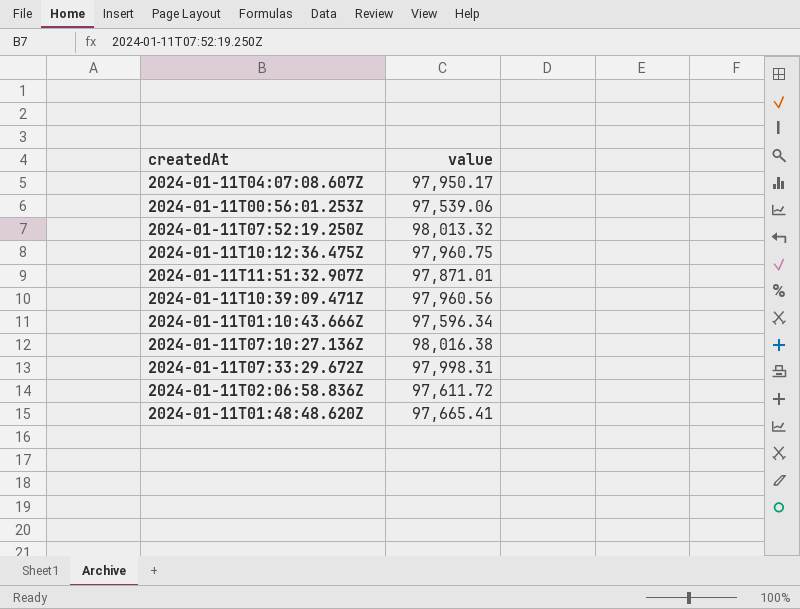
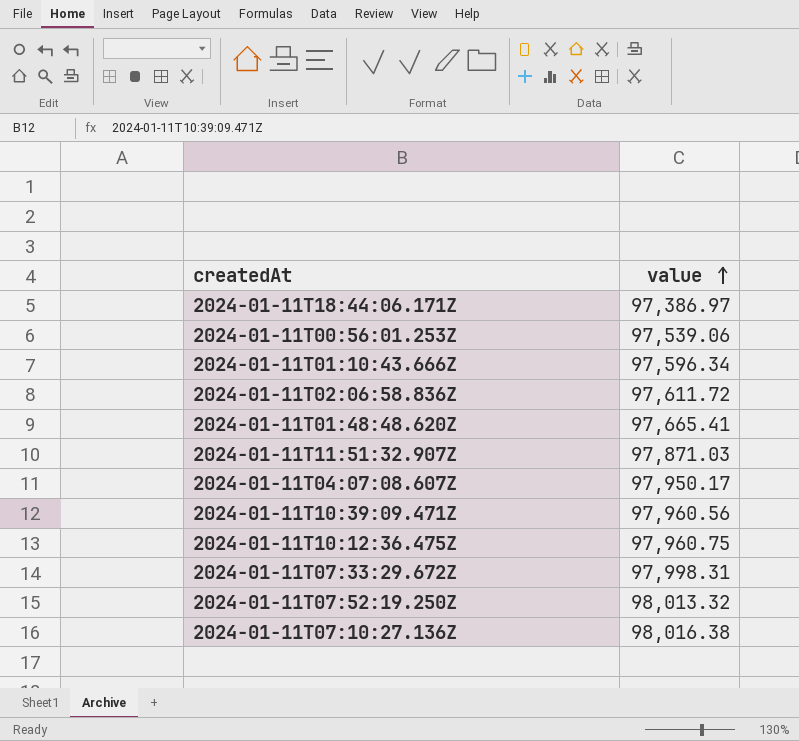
row order: none -> value ascending
row 2024-01-11T18:44:06.171Z: none -> 97,386.97
2024-01-11T11:51:32.907Z | value: 97,871.01 -> 97,871.03

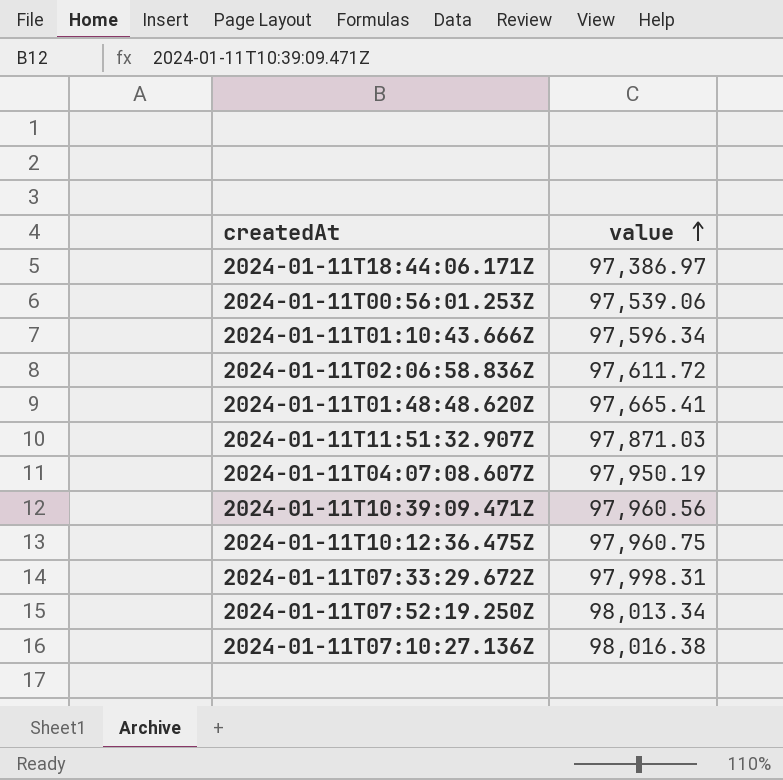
2024-01-11T04:07:08.607Z | value: 97,950.17 -> 97,950.19
2024-01-11T07:52:19.250Z | value: 98,013.32 -> 98,013.34

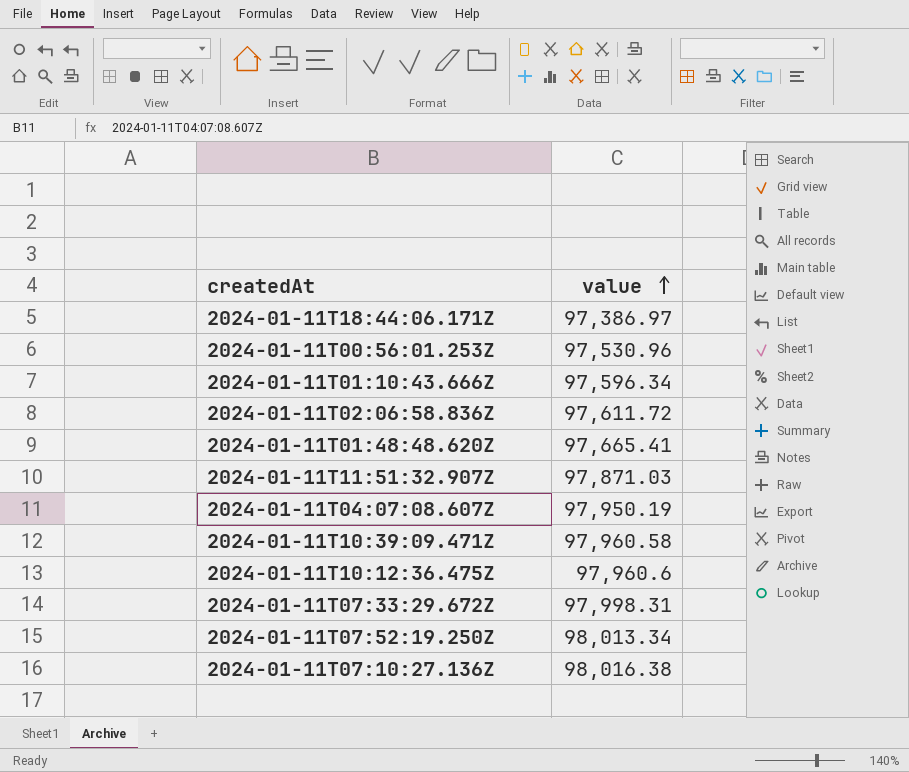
2024-01-11T00:56:01.253Z | value: 97,539.06 -> 97,530.96
2024-01-11T10:39:09.471Z | value: 97,960.56 -> 97,960.58
2024-01-11T10:12:36.475Z | value: 97,960.75 -> 97,960.6

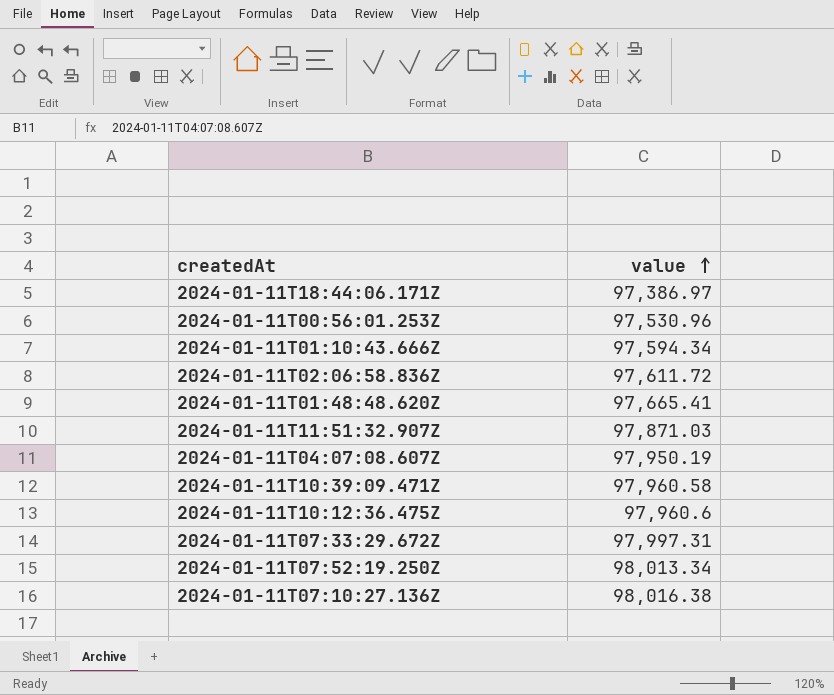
2024-01-11T01:10:43.666Z | value: 97,596.34 -> 97,594.34
2024-01-11T07:33:29.672Z | value: 97,998.31 -> 97,997.31

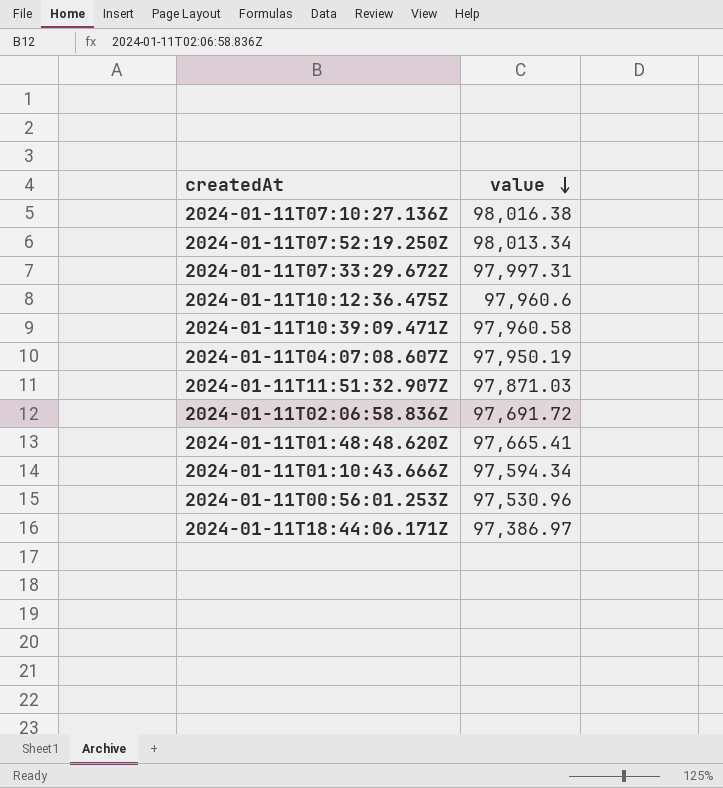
row order: value ascending -> value descending
2024-01-11T02:06:58.836Z | value: 97,611.72 -> 97,691.72

